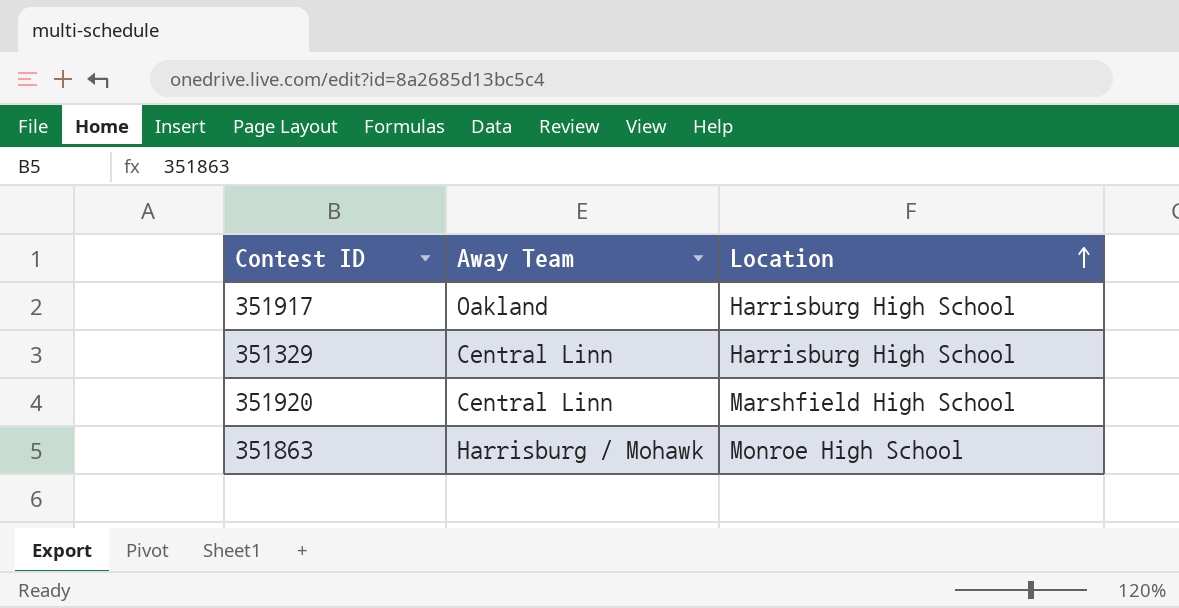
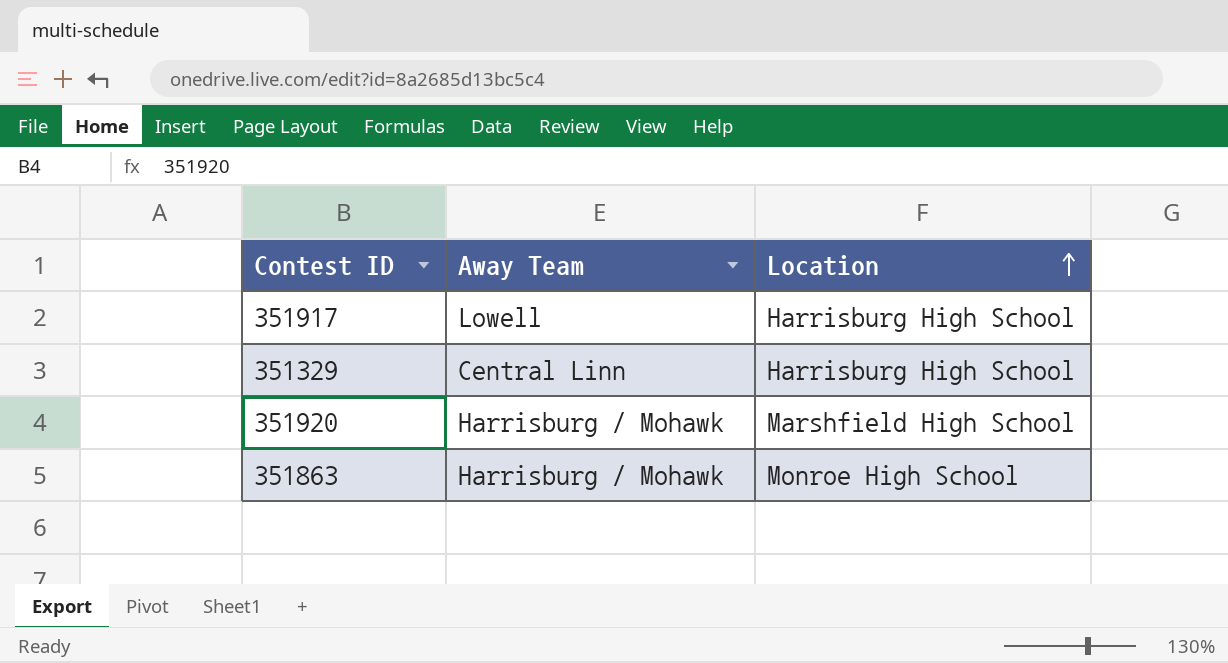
351917 | Away Team: Oakland -> Lowell
351920 | Away Team: Central Linn -> Harrisburg / Mohawk

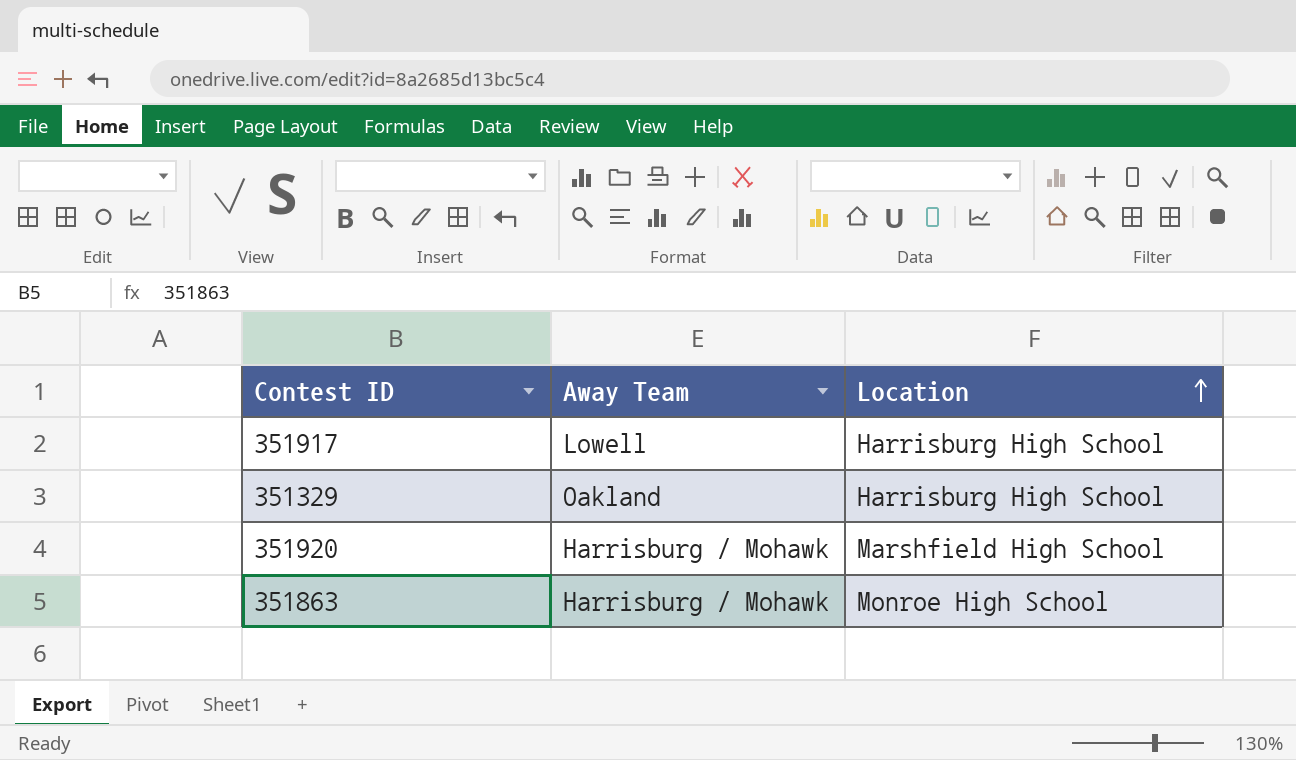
351329 | Away Team: Central Linn -> Oakland

